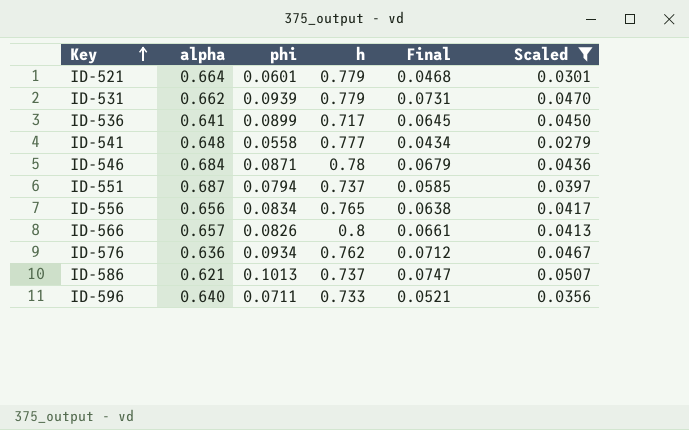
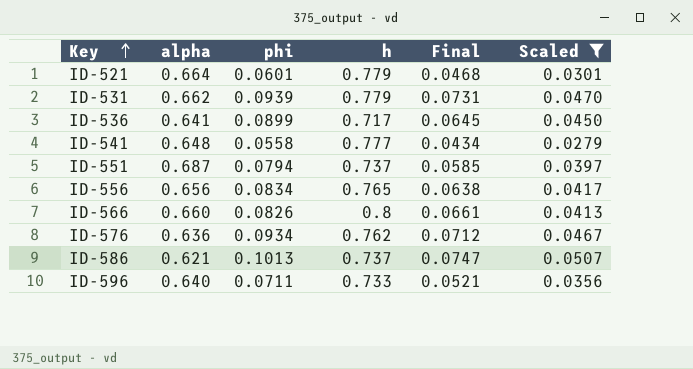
row ID-546: 0.684 | 0.0871 | 0.78 | 0.0679 | 0.0436 -> none
ID-566 | alpha: 0.657 -> 0.660

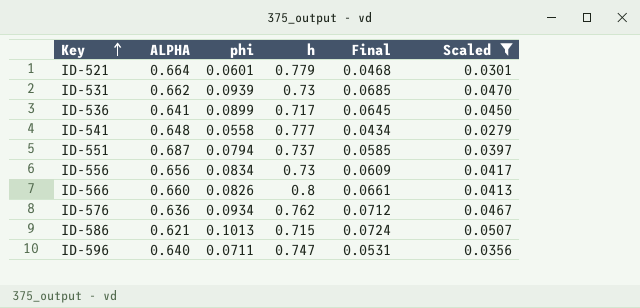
column name: alpha -> ALPHA
ID-531 | h: 0.779 -> 0.73
ID-531 | Final: 0.0731 -> 0.0685
ID-556 | h: 0.765 -> 0.73
ID-556 | Final: 0.0638 -> 0.0609
ID-586 | h: 0.737 -> 0.715
ID-586 | Final: 0.0747 -> 0.0724
ID-596 | h: 0.733 -> 0.747
ID-596 | Final: 0.0521 -> 0.0531

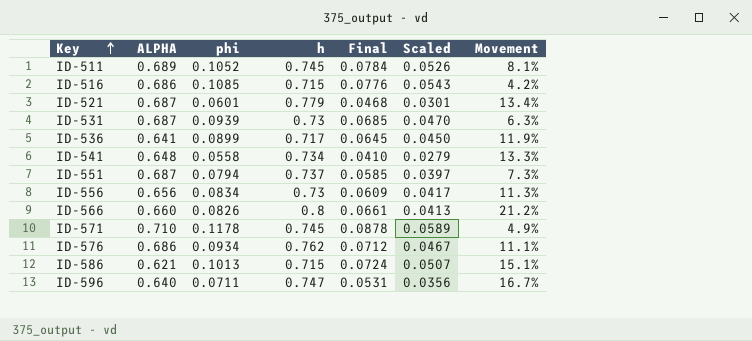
filter: Scaled <= 0.0507 -> none
column Movement | formula: none -> ([h] - [ALPHA]) / [ALPHA]
ID-521 | ALPHA: 0.664 -> 0.687
ID-531 | ALPHA: 0.662 -> 0.687
ID-541 | h: 0.777 -> 0.734
ID-541 | Final: 0.0434 -> 0.0410
ID-576 | ALPHA: 0.636 -> 0.686

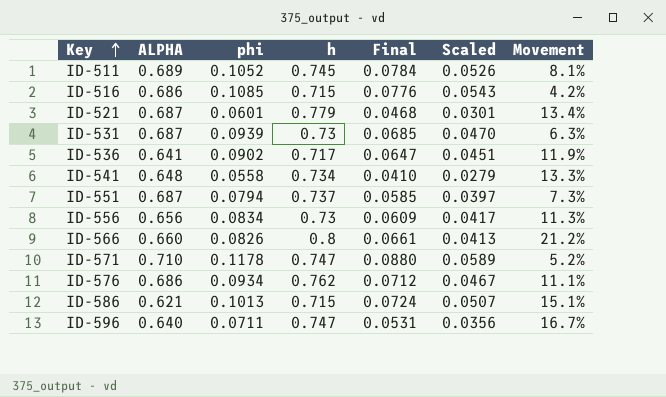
ID-536 | phi: 0.0899 -> 0.0902
ID-536 | Final: 0.0645 -> 0.0647
ID-536 | Scaled: 0.0450 -> 0.0451
ID-571 | h: 0.745 -> 0.747
ID-571 | Final: 0.0878 -> 0.0880
ID-571 | Movement: 4.9% -> 5.2%

